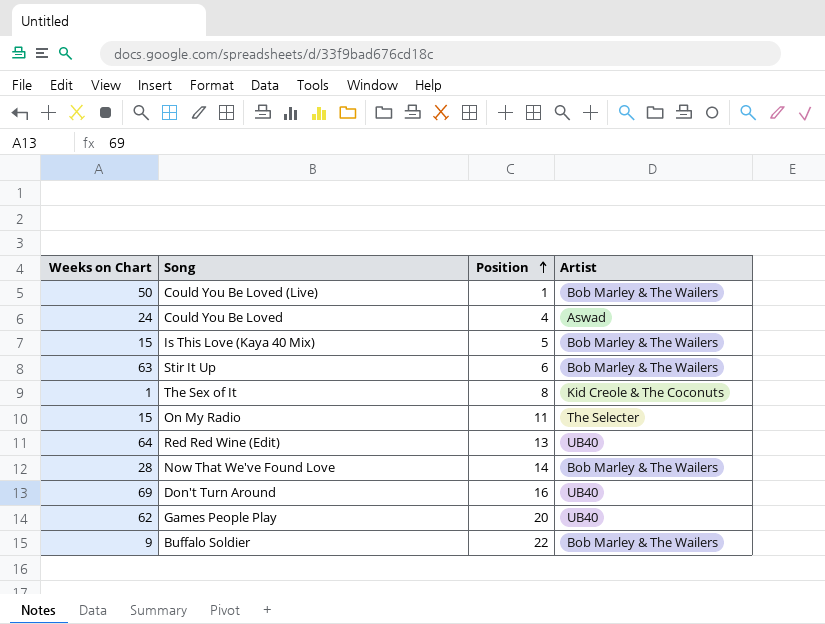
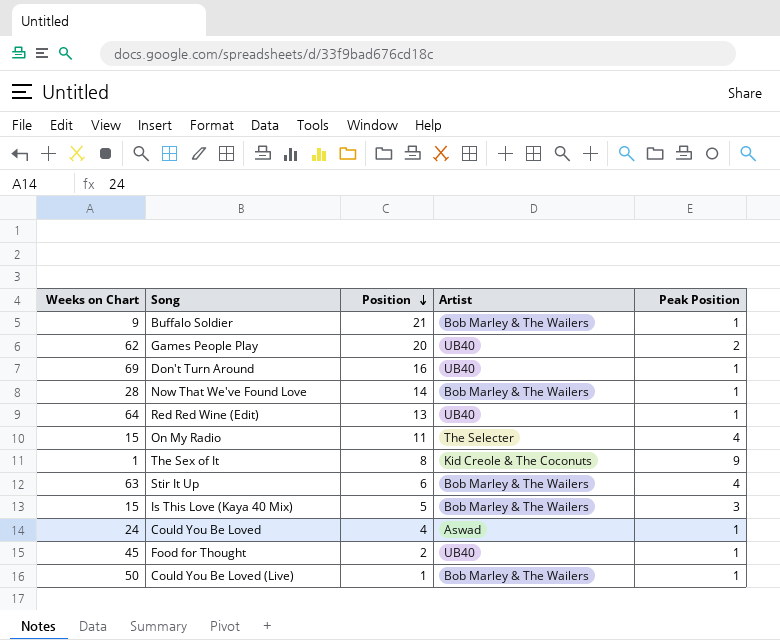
row order: Position ascending -> Position descending
column Peak Position | position: none -> 5
Buffalo Soldier | Position: 22 -> 21
row Food for Thought: none -> 45 | 2 | UB40 | 1

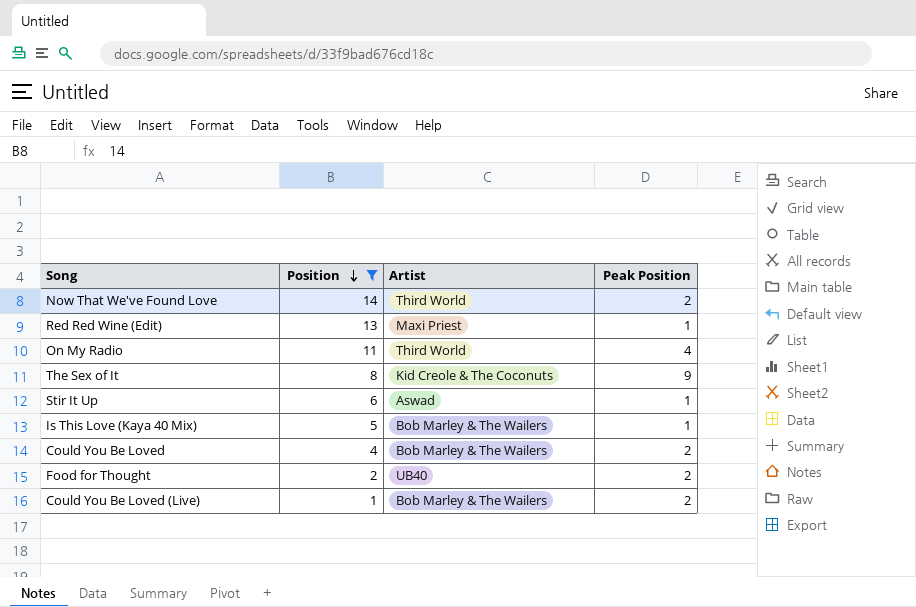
filter: none -> Position <= 14
column Weeks on Chart | position: 1 -> none
Now That We've Found Love | Artist: Bob Marley & The Wailers -> Third World
Now That We've Found Love | Peak Position: 1 -> 2
Red Red Wine (Edit) | Artist: UB40 -> Maxi Priest
On My Radio | Artist: The Selecter -> Third World
Stir It Up | Artist: Bob Marley & The Wailers -> Aswad
Stir It Up | Peak Position: 4 -> 1
Is This Love (Kaya 40 Mix) | Peak Position: 3 -> 1
Could You Be Loved | Artist: Aswad -> Bob Marley & The Wailers
Could You Be Loved | Peak Position: 1 -> 2
Food for Thought | Peak Position: 1 -> 2
Could You Be Loved (Live) | Peak Position: 1 -> 2

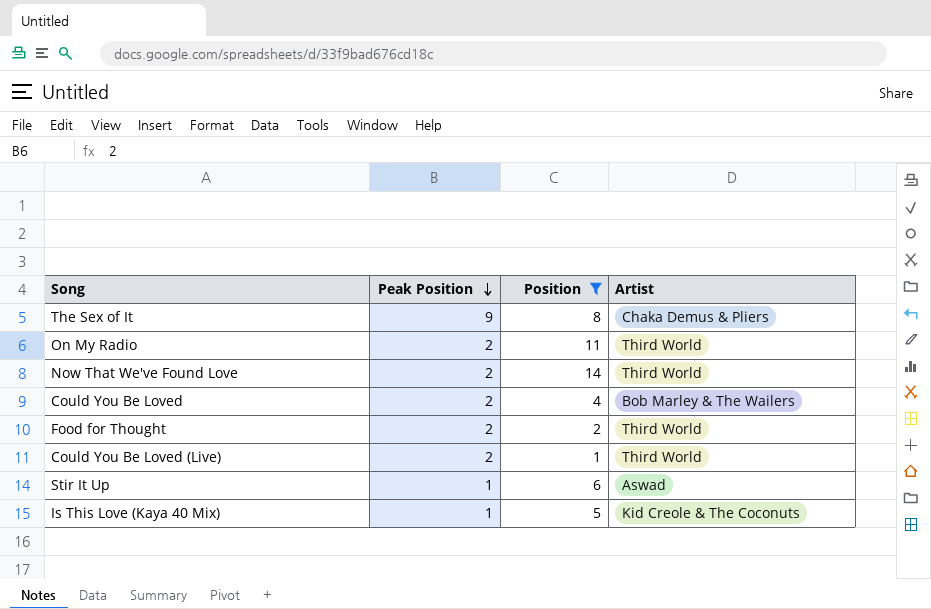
row order: Position descending -> Peak Position descending
column Peak Position | position: 4 -> 2
row Red Red Wine (Edit): 13 | Maxi Priest | 1 -> none
The Sex of It | Artist: Kid Creole & The Coconuts -> Chaka Demus & Pliers
On My Radio | Peak Position: 4 -> 2
Food for Thought | Artist: UB40 -> Third World
Could You Be Loved (Live) | Artist: Bob Marley & The Wailers -> Third World
Is This Love (Kaya 40 Mix) | Artist: Bob Marley & The Wailers -> Kid Creole & The Coconuts

